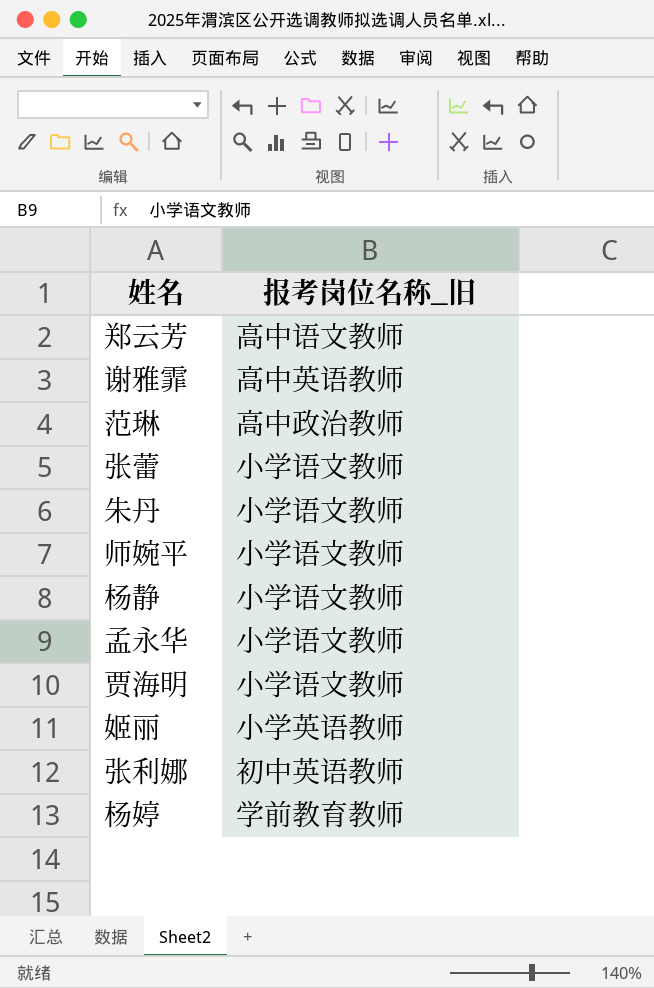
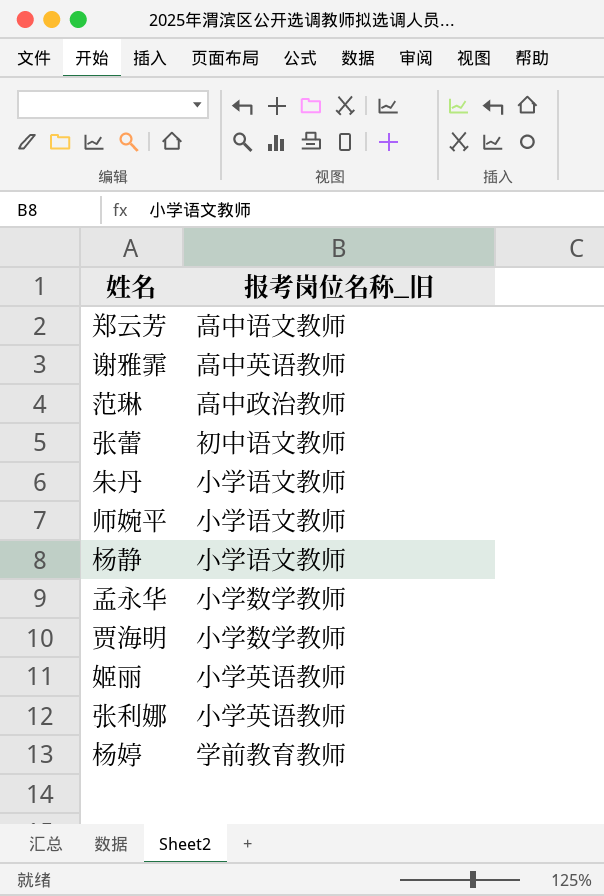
张蕾 | 报考岗位名称_旧: 小学语文教师 -> 初中语文教师
孟永华 | 报考岗位名称_旧: 小学语文教师 -> 小学数学教师
贾海明 | 报考岗位名称_旧: 小学语文教师 -> 小学数学教师
张利娜 | 报考岗位名称_旧: 初中英语教师 -> 小学英语教师

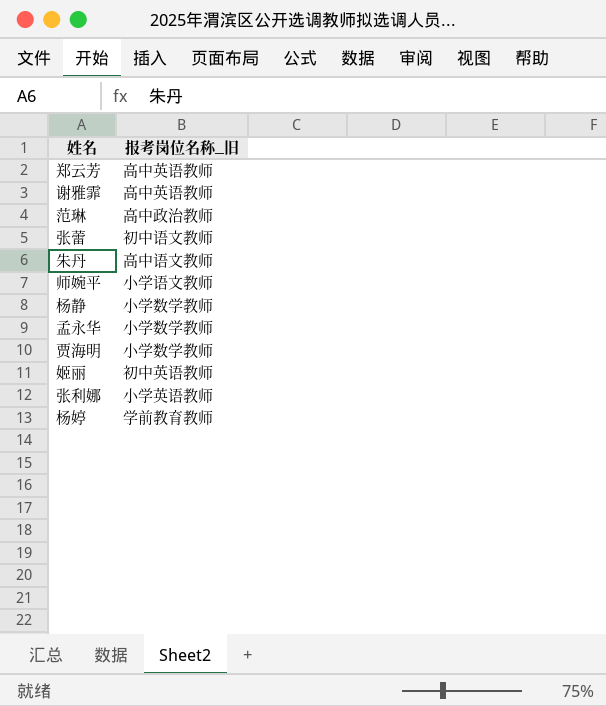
郑云芳 | 报考岗位名称_旧: 高中语文教师 -> 高中英语教师
朱丹 | 报考岗位名称_旧: 小学语文教师 -> 高中语文教师
杨静 | 报考岗位名称_旧: 小学语文教师 -> 小学数学教师
姬丽 | 报考岗位名称_旧: 小学英语教师 -> 初中英语教师

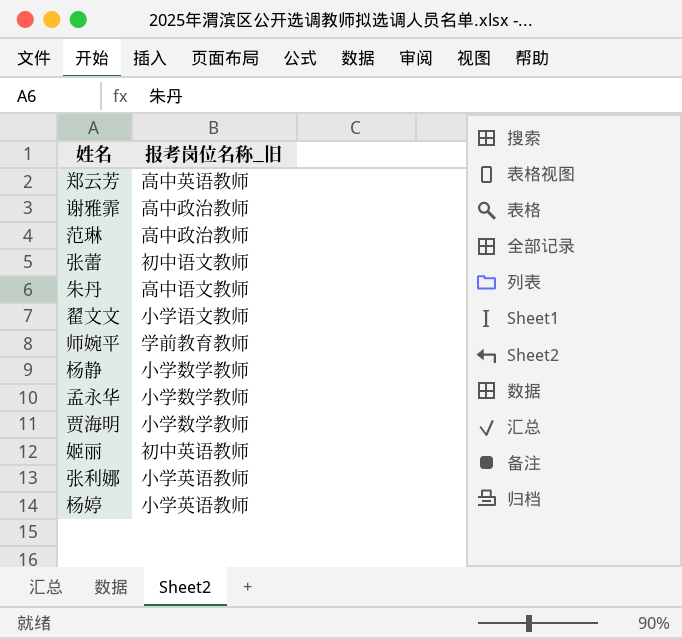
谢雅霏 | 报考岗位名称_旧: 高中英语教师 -> 高中政治教师
row 翟文文: none -> 小学语文教师
师婉平 | 报考岗位名称_旧: 小学语文教师 -> 学前教育教师
杨婷 | 报考岗位名称_旧: 学前教育教师 -> 小学英语教师

